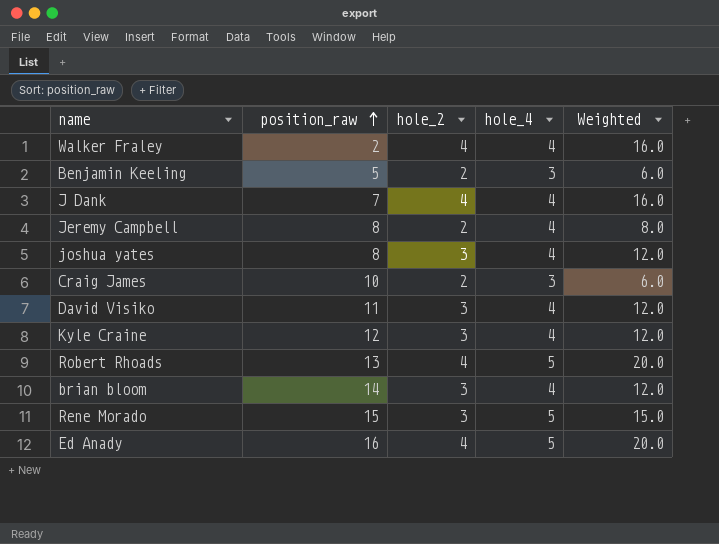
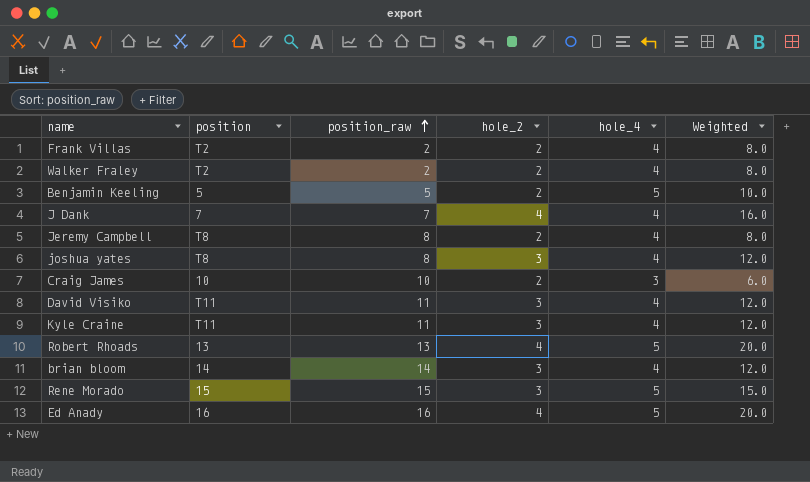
column position | position: none -> 2
row Frank Villas: none -> T2 | 2 | 2 | 4 | 8.0
Walker Fraley | hole_2: 4 -> 2
Walker Fraley | Weighted: 16.0 -> 8.0
Benjamin Keeling | hole_4: 3 -> 5
Benjamin Keeling | Weighted: 6.0 -> 10.0
Kyle Craine | position_raw: 12 -> 11

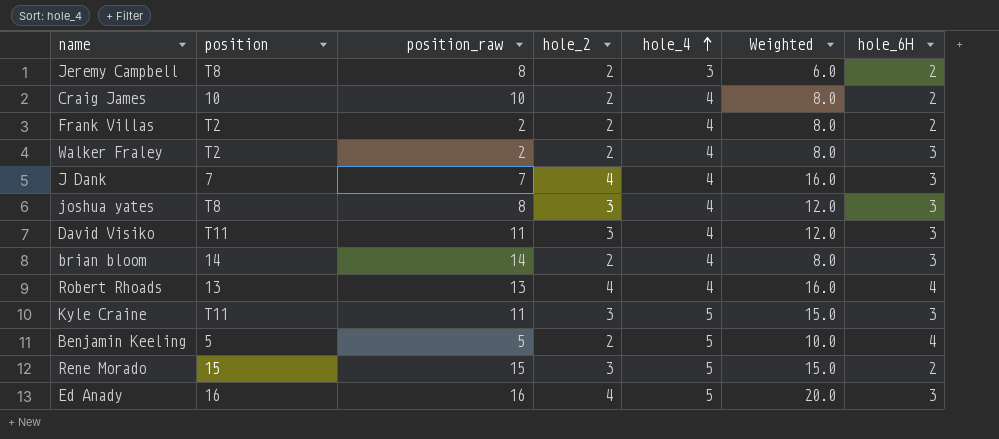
row order: position_raw ascending -> hole_4 ascending
column hole_6H | position: none -> 7
Jeremy Campbell | hole_4: 4 -> 3
Jeremy Campbell | Weighted: 8.0 -> 6.0
Craig James | hole_4: 3 -> 4
Craig James | Weighted: 6.0 -> 8.0
brian bloom | hole_2: 3 -> 2
brian bloom | Weighted: 12.0 -> 8.0
Robert Rhoads | hole_4: 5 -> 4
Robert Rhoads | Weighted: 20.0 -> 16.0
Kyle Craine | hole_4: 4 -> 5
Kyle Craine | Weighted: 12.0 -> 15.0

